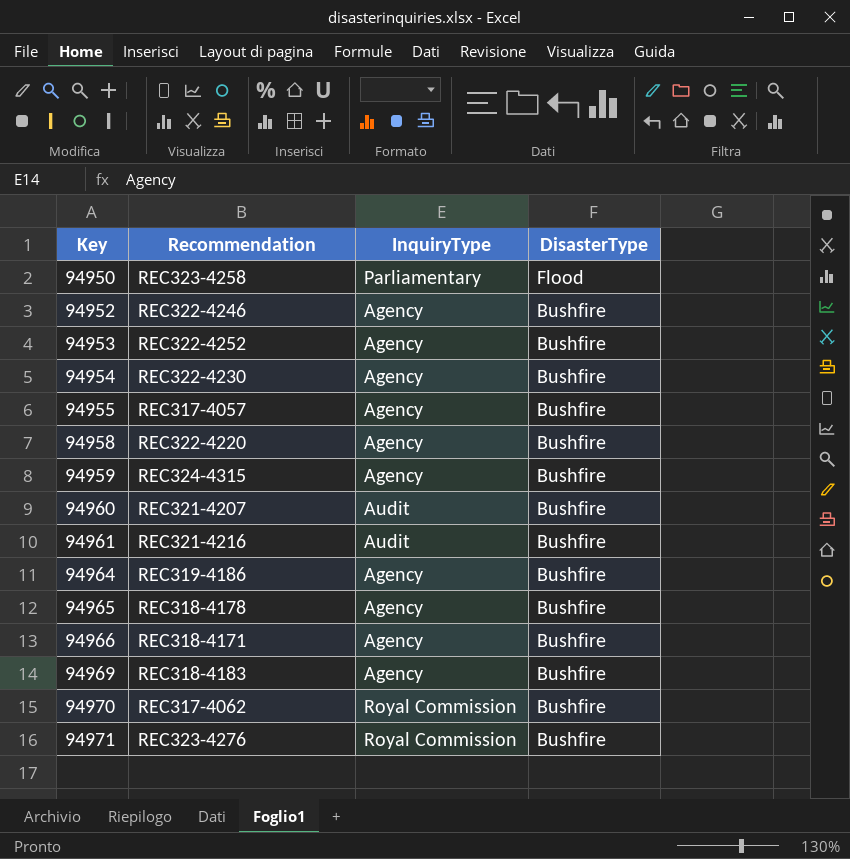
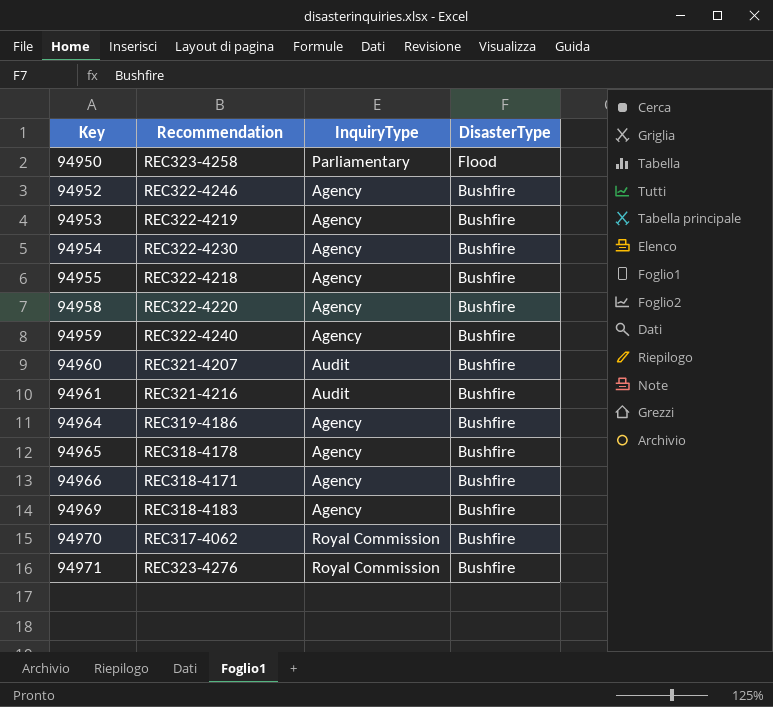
94953 | Recommendation: REC322-4252 -> REC322-4219
94955 | Recommendation: REC317-4057 -> REC322-4218
94959 | Recommendation: REC324-4315 -> REC322-4240

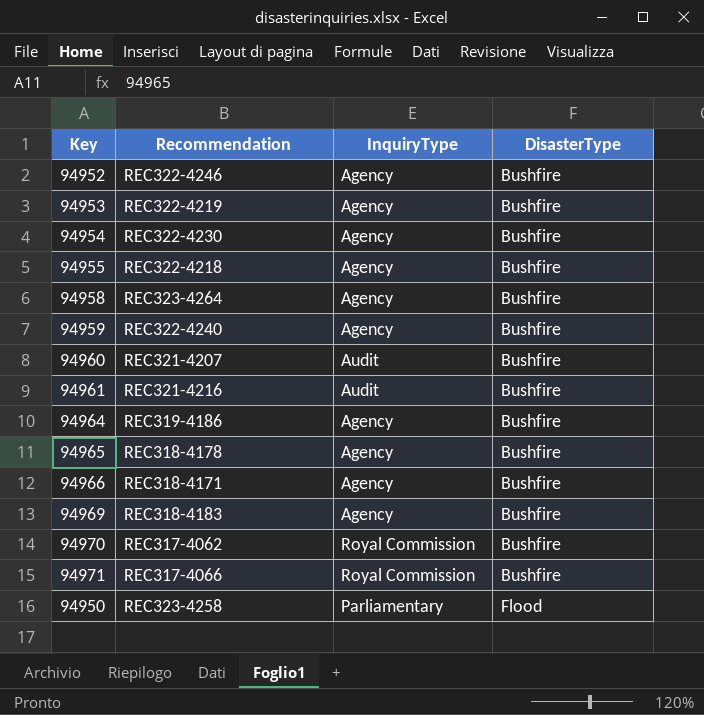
row order: Key ascending -> DisasterType ascending
94958 | Recommendation: REC322-4220 -> REC323-4264
94971 | Recommendation: REC323-4276 -> REC317-4066

